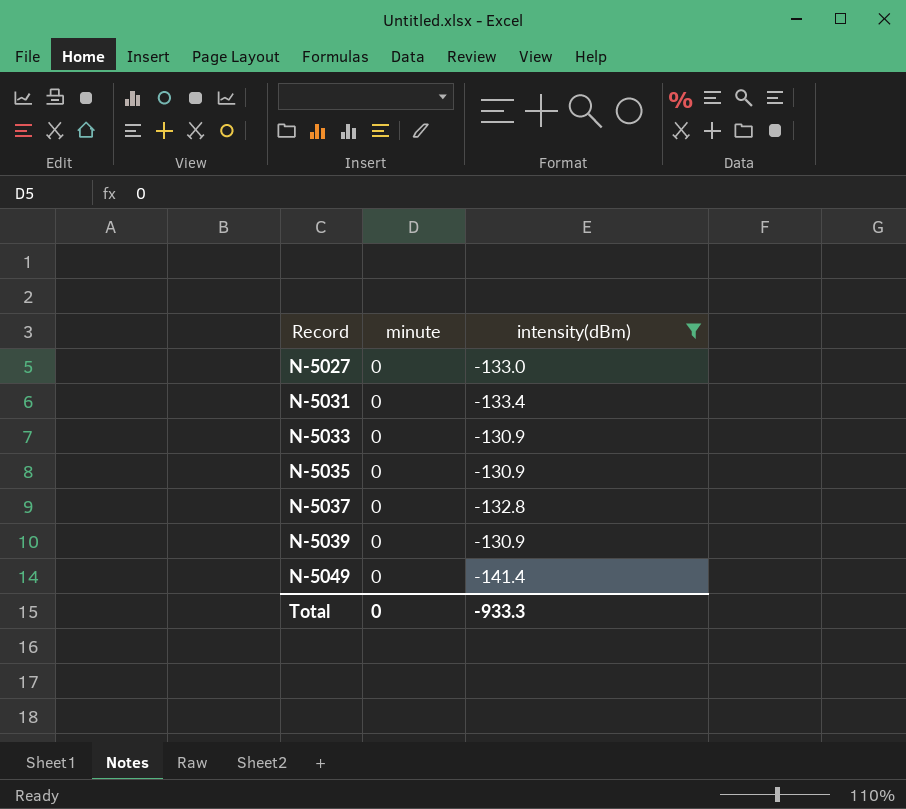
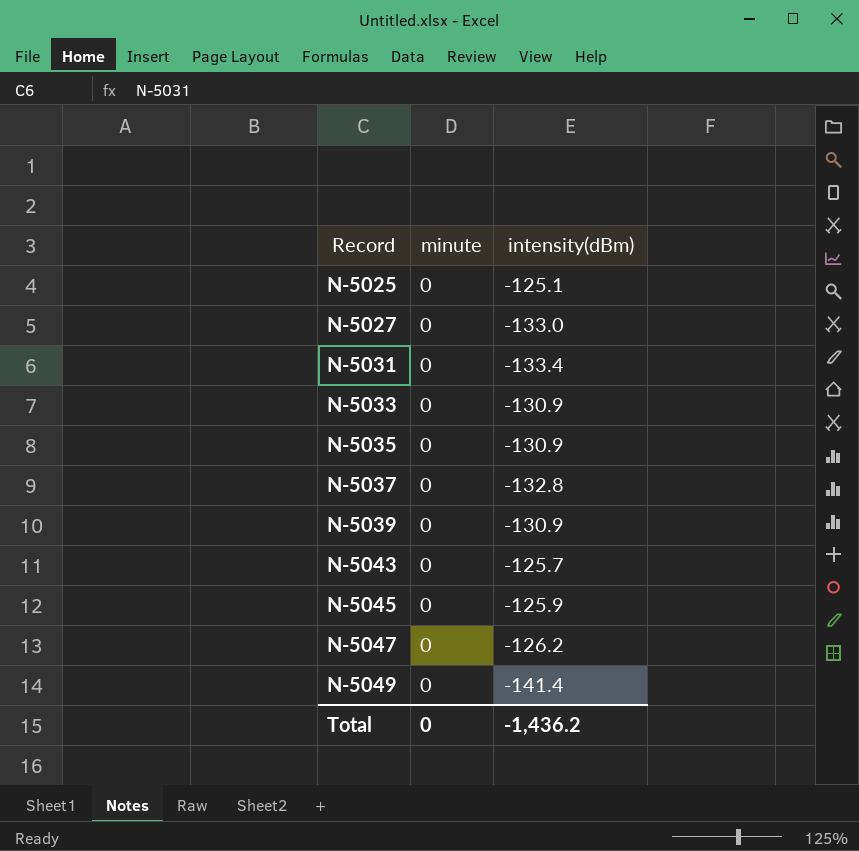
filter: intensity(dBm) <= -130.9 -> none
Total | intensity(dBm): -933.3 -> -1,436.2

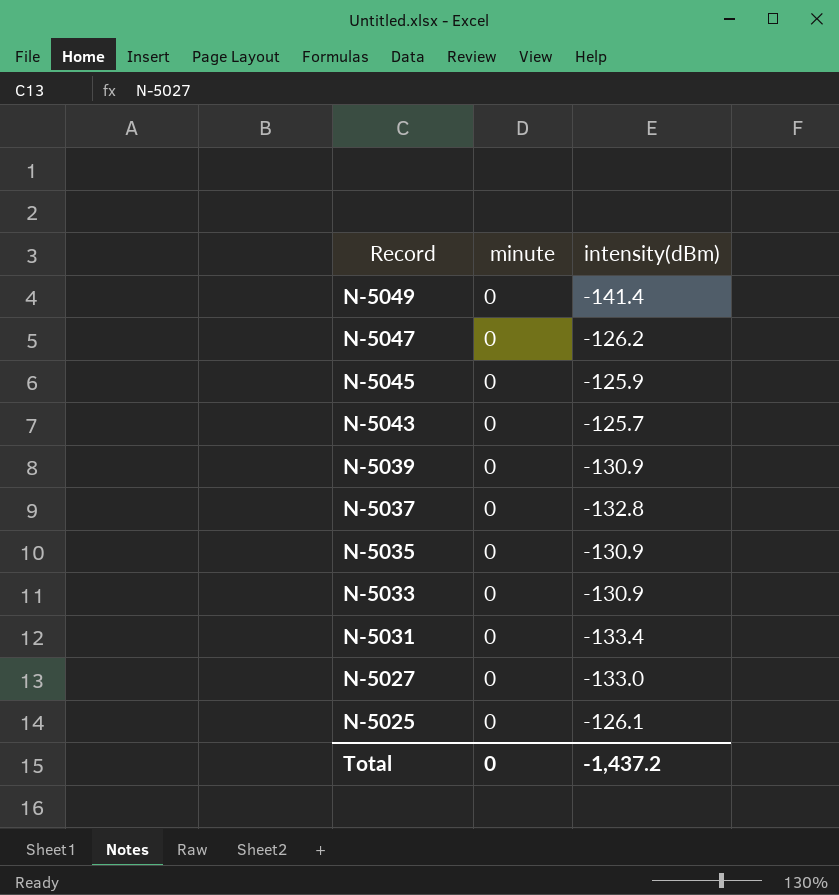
row order: Record ascending -> Record descending
N-5025 | intensity(dBm): -125.1 -> -126.1
Total | intensity(dBm): -1,436.2 -> -1,437.2

